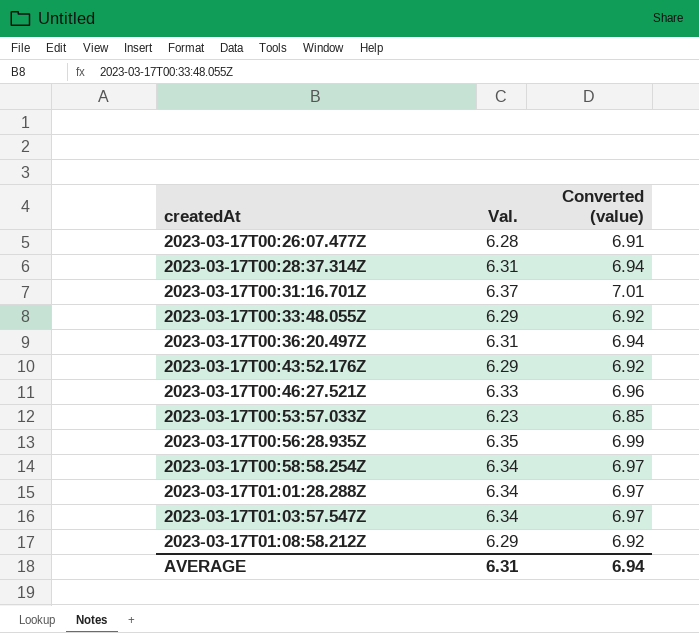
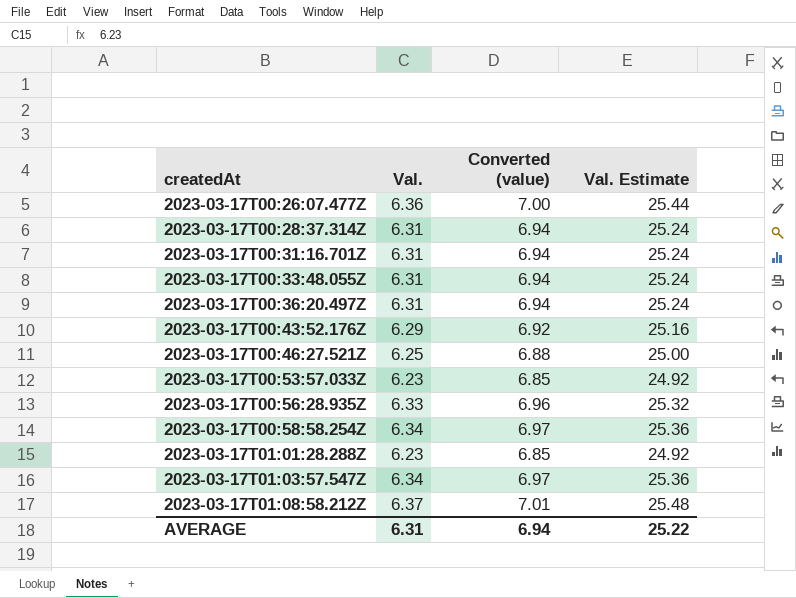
column Val. Estimate | formula: none -> [Val.] * 4
2023-03-17T00:26:07.477Z | Val.: 6.28 -> 6.36
2023-03-17T00:26:07.477Z | Converted (value): 6.91 -> 7.00
2023-03-17T00:31:16.701Z | Val.: 6.37 -> 6.31
2023-03-17T00:31:16.701Z | Converted (value): 7.01 -> 6.94
2023-03-17T00:33:48.055Z | Val.: 6.29 -> 6.31
2023-03-17T00:33:48.055Z | Converted (value): 6.92 -> 6.94
2023-03-17T00:46:27.521Z | Val.: 6.33 -> 6.25
2023-03-17T00:46:27.521Z | Converted (value): 6.96 -> 6.88
2023-03-17T00:56:28.935Z | Val.: 6.35 -> 6.33
2023-03-17T00:56:28.935Z | Converted (value): 6.99 -> 6.96
2023-03-17T01:01:28.288Z | Val.: 6.34 -> 6.23
2023-03-17T01:01:28.288Z | Converted (value): 6.97 -> 6.85
2023-03-17T01:08:58.212Z | Val.: 6.29 -> 6.37
2023-03-17T01:08:58.212Z | Converted (value): 6.92 -> 7.01

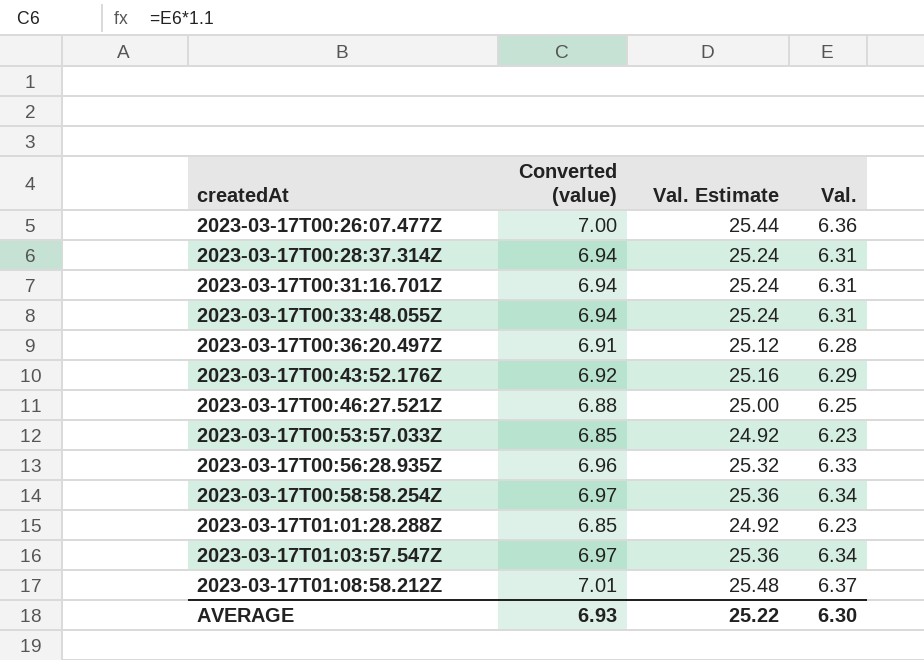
column Val. | position: 2 -> 4
2023-03-17T00:36:20.497Z | Converted (value): 6.94 -> 6.91
2023-03-17T00:36:20.497Z | Val. Estimate: 25.24 -> 25.12
2023-03-17T00:36:20.497Z | Val.: 6.31 -> 6.28
AVERAGE | Converted (value): 6.94 -> 6.93
AVERAGE | Val.: 6.31 -> 6.30

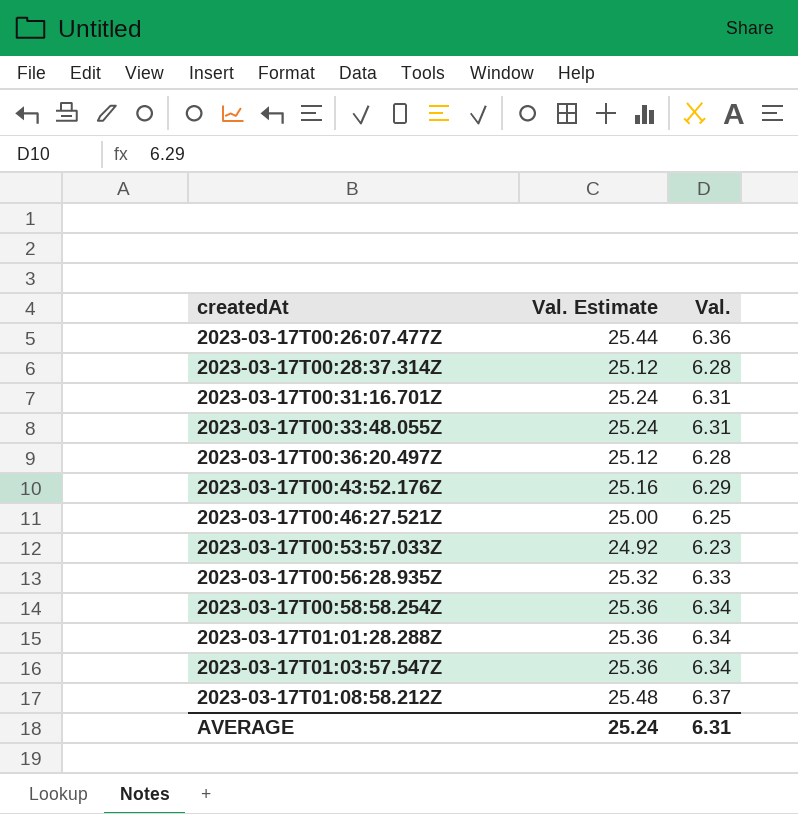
column Converted (value) | formula: [Val.] * 1.1 -> none
2023-03-17T00:28:37.314Z | Val. Estimate: 25.24 -> 25.12
2023-03-17T00:28:37.314Z | Val.: 6.31 -> 6.28
2023-03-17T01:01:28.288Z | Val. Estimate: 24.92 -> 25.36
2023-03-17T01:01:28.288Z | Val.: 6.23 -> 6.34
AVERAGE | Val. Estimate: 25.22 -> 25.24
AVERAGE | Val.: 6.30 -> 6.31

